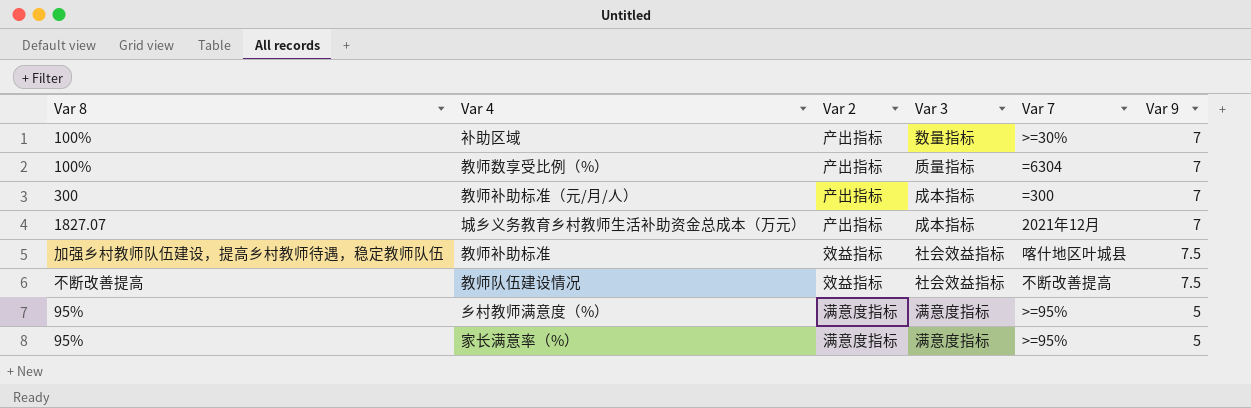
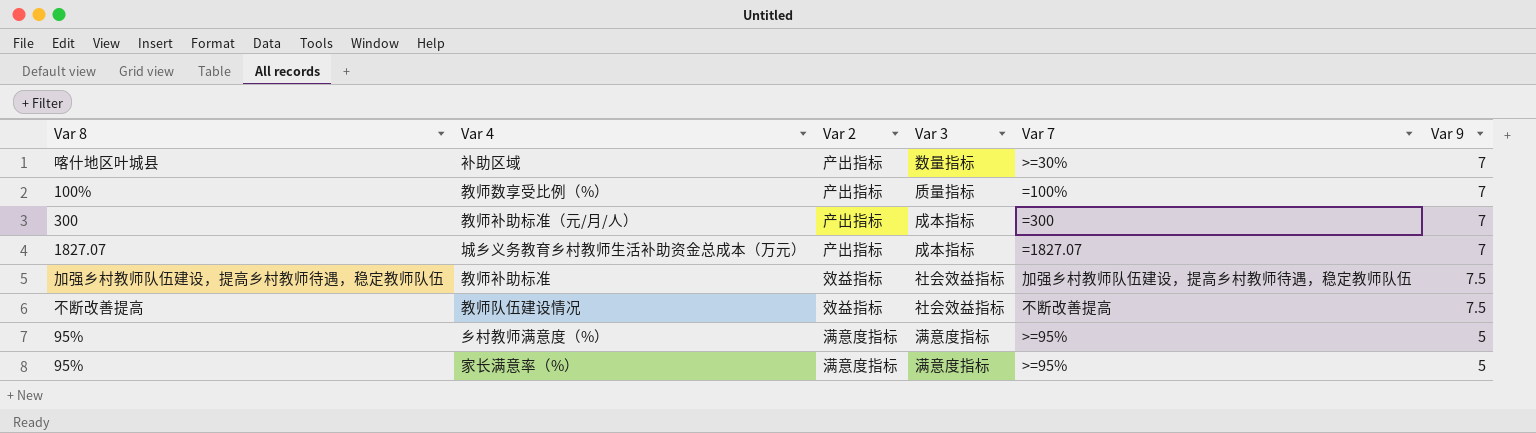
补助区域 | Var 8: 100% -> 喀什地区叶城县
教师数享受比例（%） | Var 7: =6304 -> =100%
城乡义务教育乡村教师生活补助资金总成本（万元） | Var 7: 2021年12月 -> =1827.07
教师补助标准 | Var 7: 喀什地区叶城县 -> 加强乡村教师队伍建设，提高乡村教师待遇，稳定教师队伍

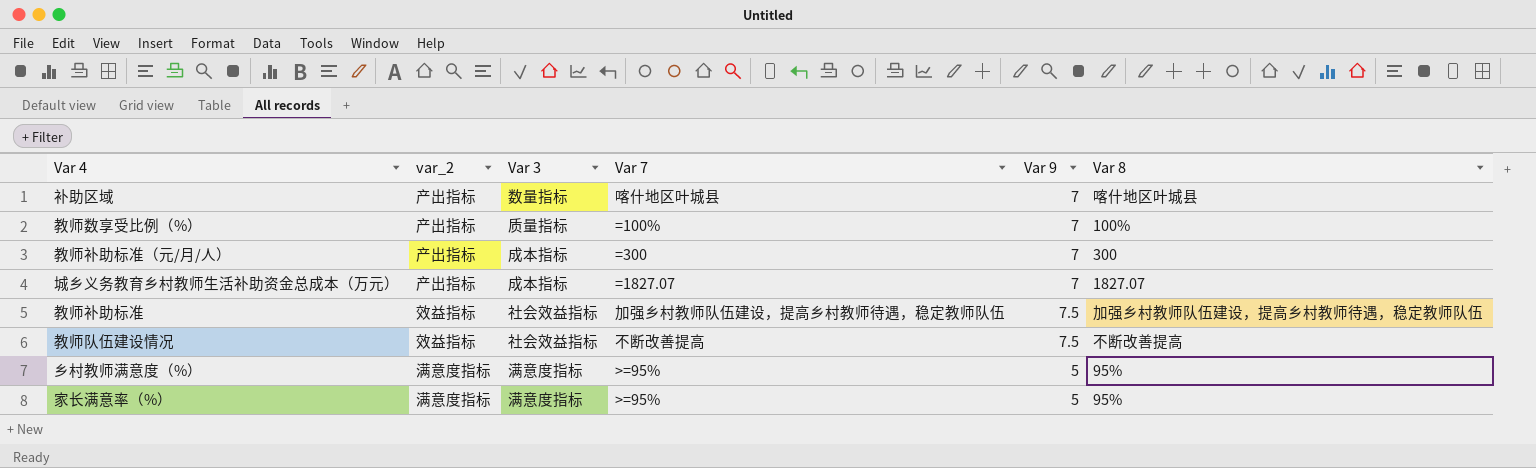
column name: Var 2 -> var_2
column Var 8 | position: 1 -> 6
补助区域 | Var 7: >=30% -> 喀什地区叶城县

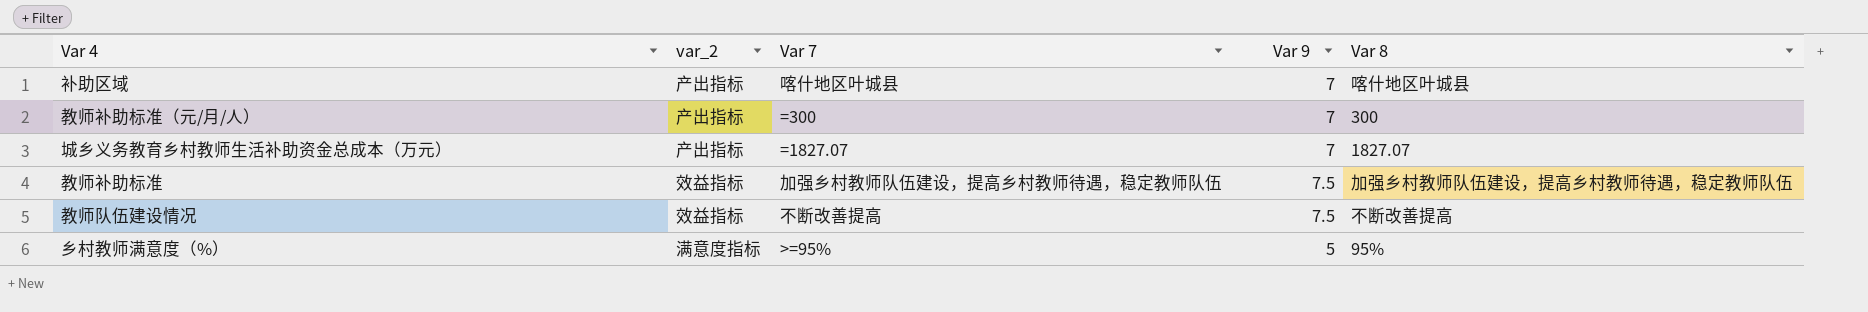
column Var 3 | position: 3 -> none
row 教师数享受比例（%）: 产出指标 | 质量指标 | =100% | 7 | 100% -> none
row 家长满意率（%）: 满意度指标 | 满意度指标 | >=95% | 5 | 95% -> none

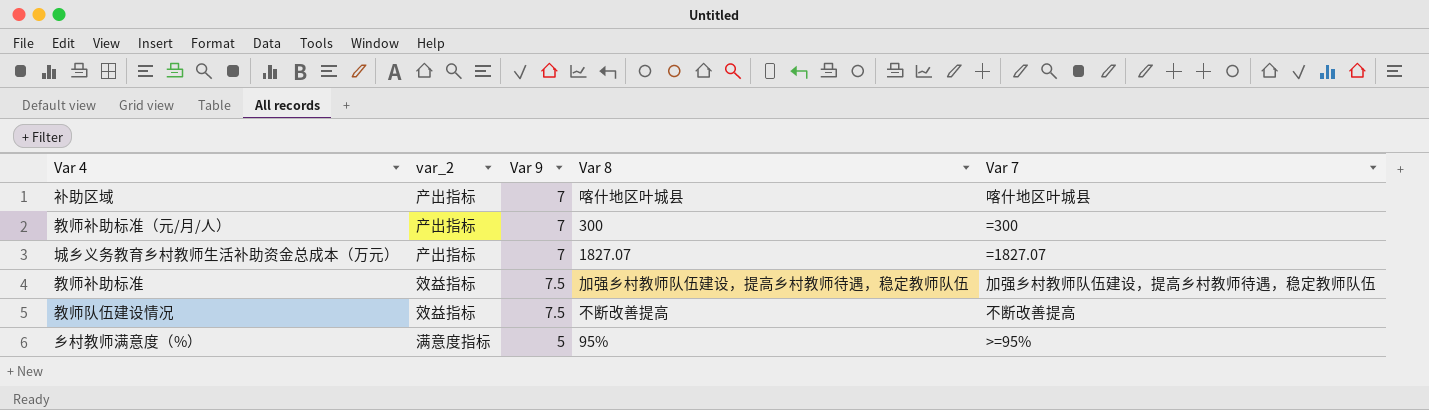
column Var 7 | position: 3 -> 5

